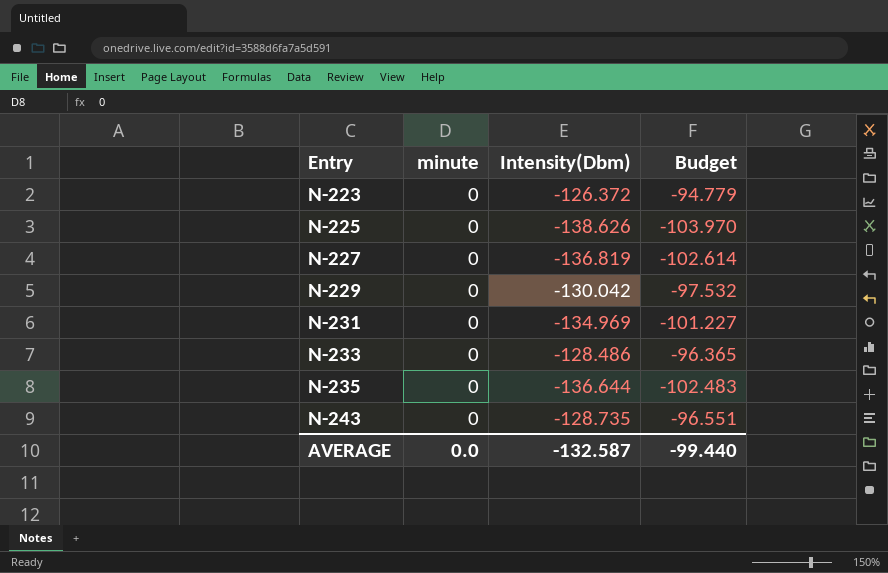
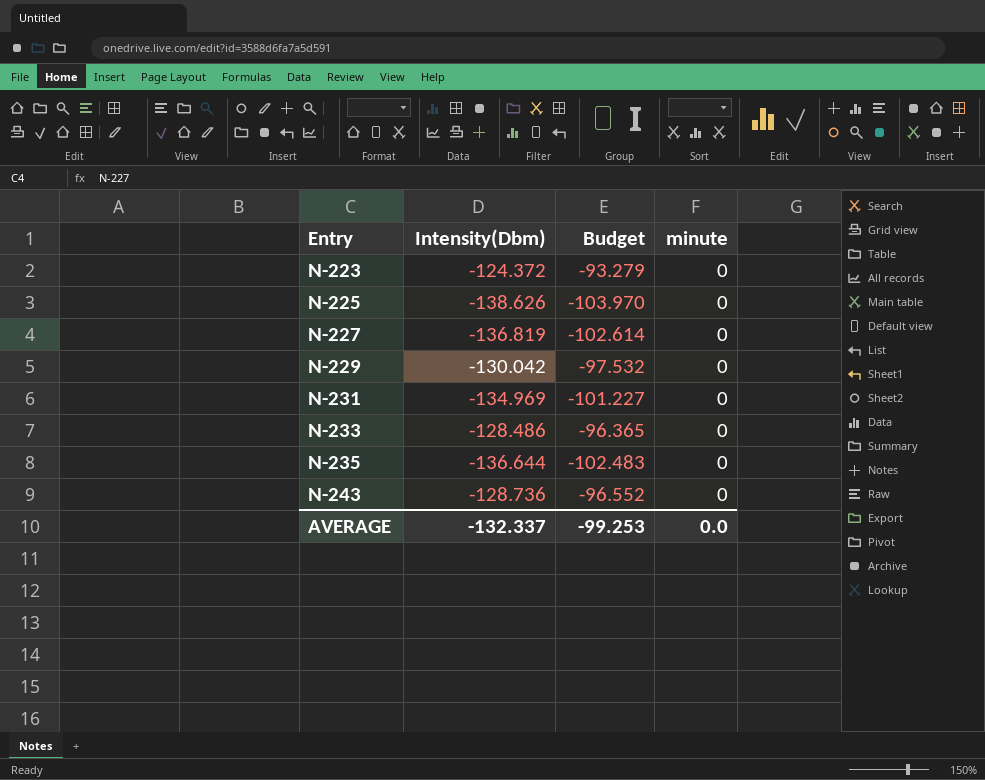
column minute | position: 2 -> 4
N-223 | Intensity(Dbm): -126.372 -> -124.372
N-223 | Budget: -94.779 -> -93.279
N-243 | Intensity(Dbm): -128.735 -> -128.736
N-243 | Budget: -96.551 -> -96.552
AVERAGE | Intensity(Dbm): -132.587 -> -132.337
AVERAGE | Budget: -99.440 -> -99.253

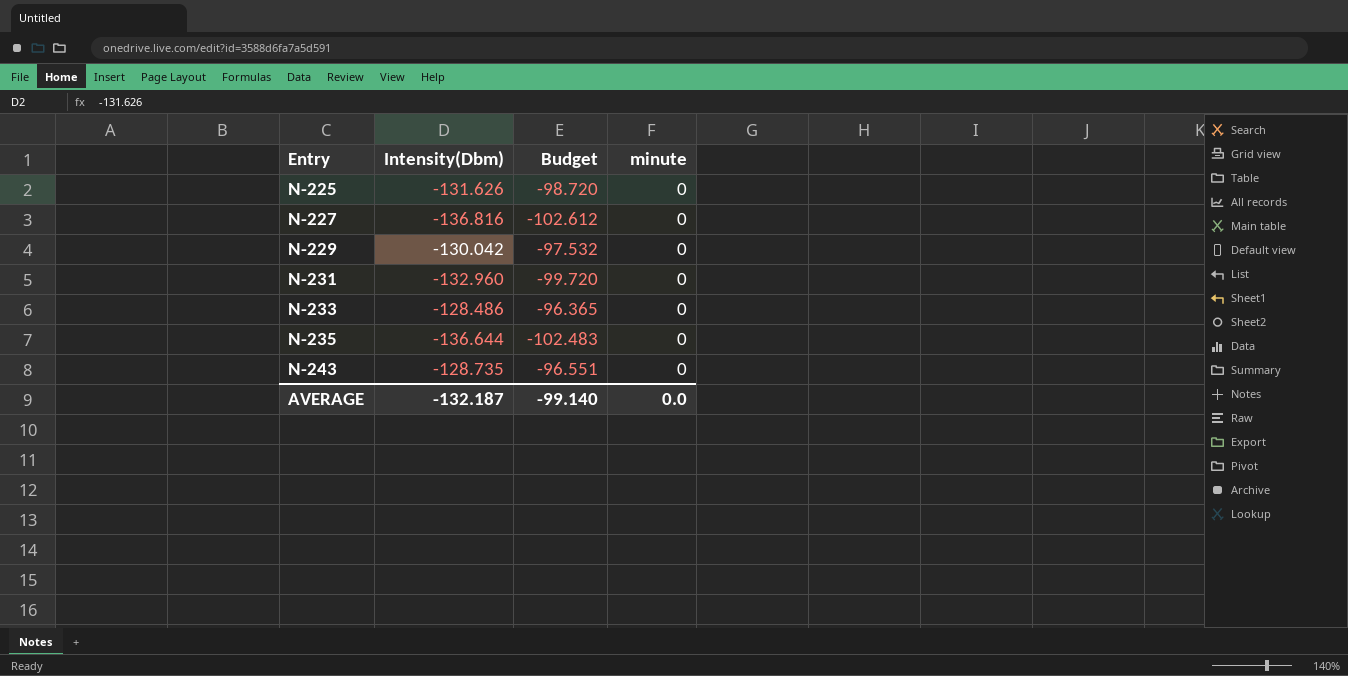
row N-223: -124.372 | -93.279 | 0 -> none
N-225 | Intensity(Dbm): -138.626 -> -131.626
N-225 | Budget: -103.970 -> -98.720
N-227 | Intensity(Dbm): -136.819 -> -136.816
N-227 | Budget: -102.614 -> -102.612
N-231 | Intensity(Dbm): -134.969 -> -132.960
N-231 | Budget: -101.227 -> -99.720
N-243 | Intensity(Dbm): -128.736 -> -128.735
N-243 | Budget: -96.552 -> -96.551
AVERAGE | Intensity(Dbm): -132.337 -> -132.187
AVERAGE | Budget: -99.253 -> -99.140

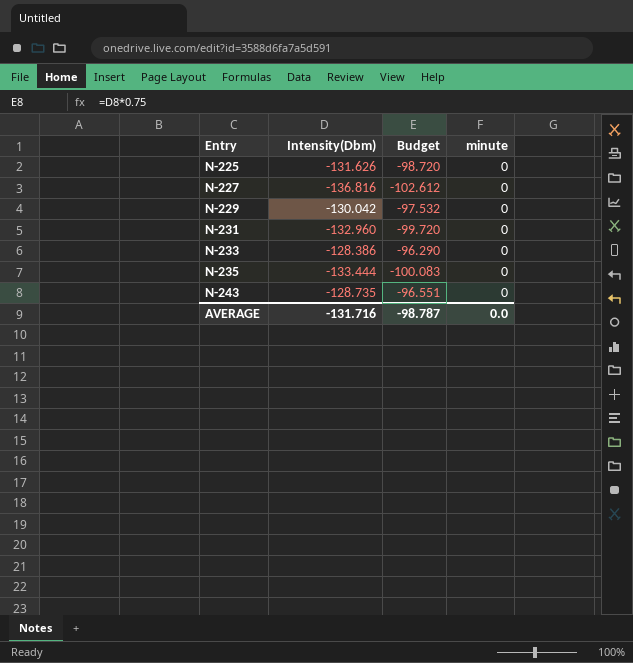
N-233 | Intensity(Dbm): -128.486 -> -128.386
N-233 | Budget: -96.365 -> -96.290
N-235 | Intensity(Dbm): -136.644 -> -133.444
N-235 | Budget: -102.483 -> -100.083
AVERAGE | Intensity(Dbm): -132.187 -> -131.716
AVERAGE | Budget: -99.140 -> -98.787

